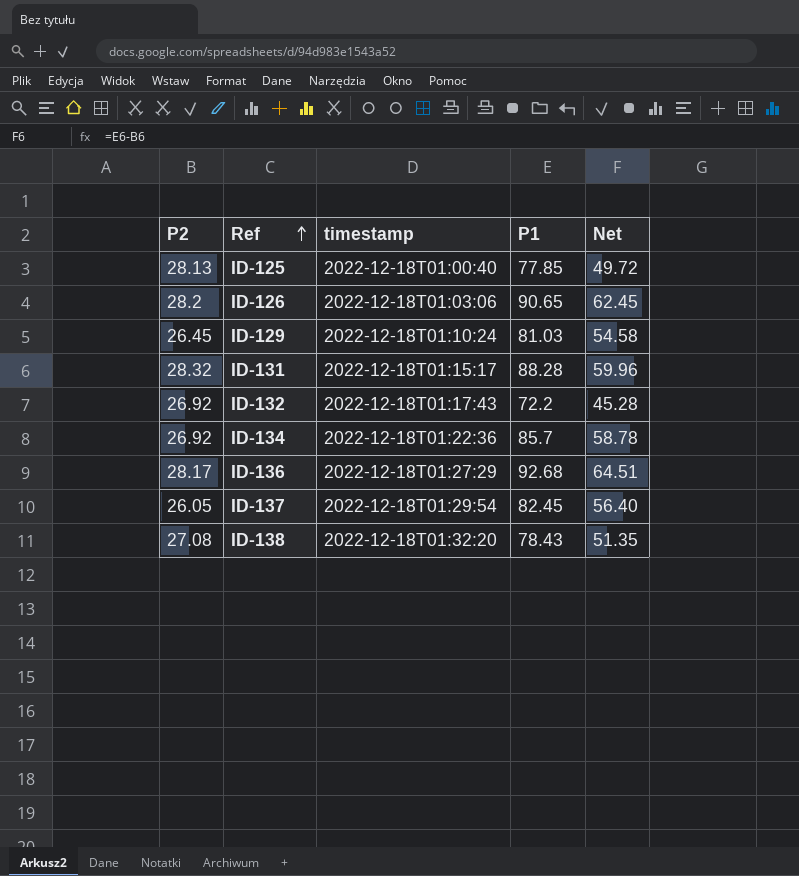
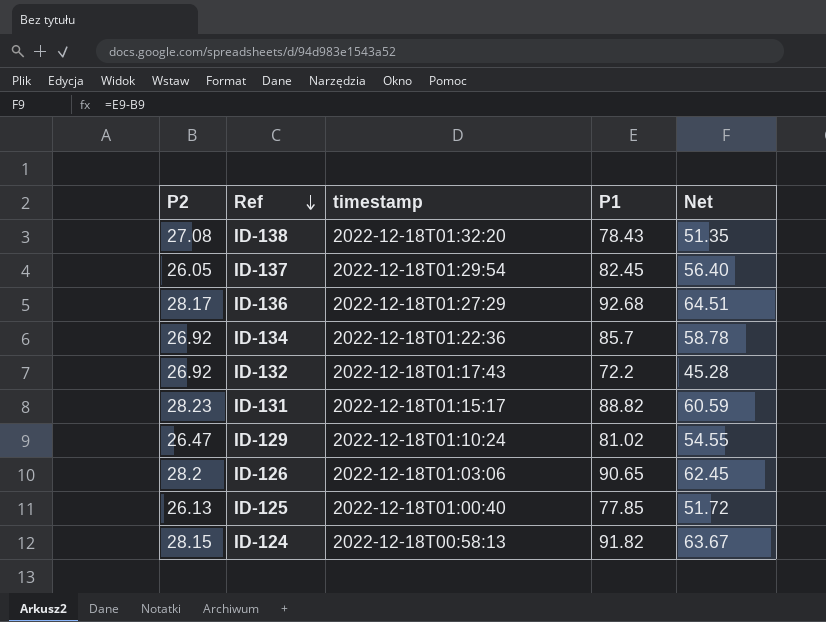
row order: Ref ascending -> Ref descending
ID-131 | P2: 28.32 -> 28.23
ID-131 | P1: 88.28 -> 88.82
ID-131 | Net: 59.96 -> 60.59
ID-129 | P2: 26.45 -> 26.47
ID-129 | P1: 81.03 -> 81.02
ID-129 | Net: 54.58 -> 54.55
ID-125 | P2: 28.13 -> 26.13
ID-125 | Net: 49.72 -> 51.72
row ID-124: none -> 28.15 | 2022-12-18T00:58:13 | 91.82 | 63.67

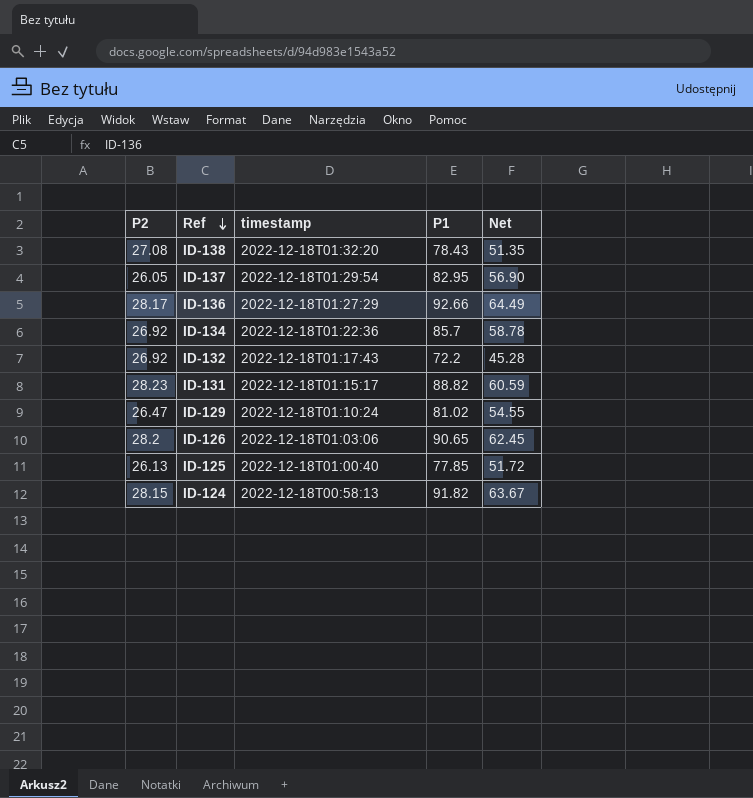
ID-137 | P1: 82.45 -> 82.95
ID-137 | Net: 56.40 -> 56.90
ID-136 | P1: 92.68 -> 92.66
ID-136 | Net: 64.51 -> 64.49

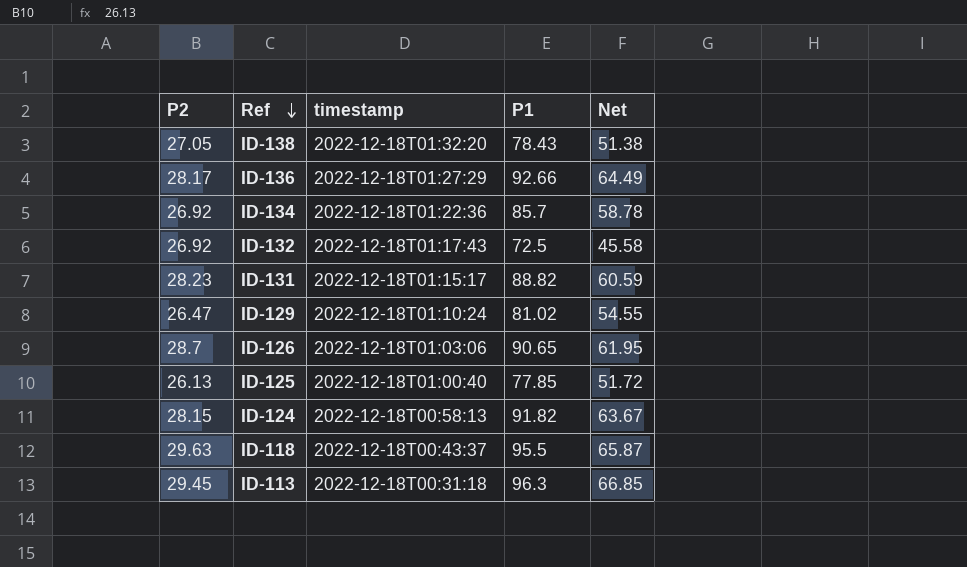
row ID-137: 26.05 | 2022-12-18T01:29:54 | 82.95 | 56.90 -> none
ID-138 | P2: 27.08 -> 27.05
ID-138 | Net: 51.35 -> 51.38
ID-132 | P1: 72.2 -> 72.5
ID-132 | Net: 45.28 -> 45.58
ID-126 | P2: 28.2 -> 28.7
ID-126 | Net: 62.45 -> 61.95
row ID-118: none -> 29.63 | 2022-12-18T00:43:37 | 95.5 | 65.87
row ID-113: none -> 29.45 | 2022-12-18T00:31:18 | 96.3 | 66.85

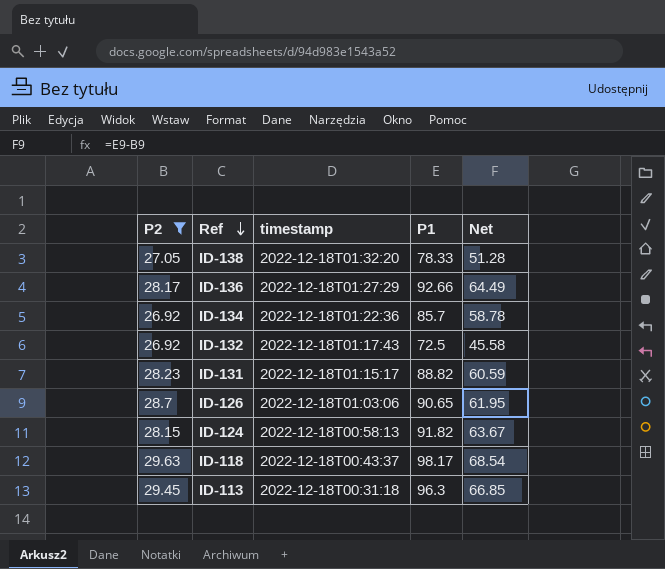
filter: none -> P2 >= 26.92
ID-138 | P1: 78.43 -> 78.33
ID-138 | Net: 51.38 -> 51.28
ID-118 | P1: 95.5 -> 98.17
ID-118 | Net: 65.87 -> 68.54

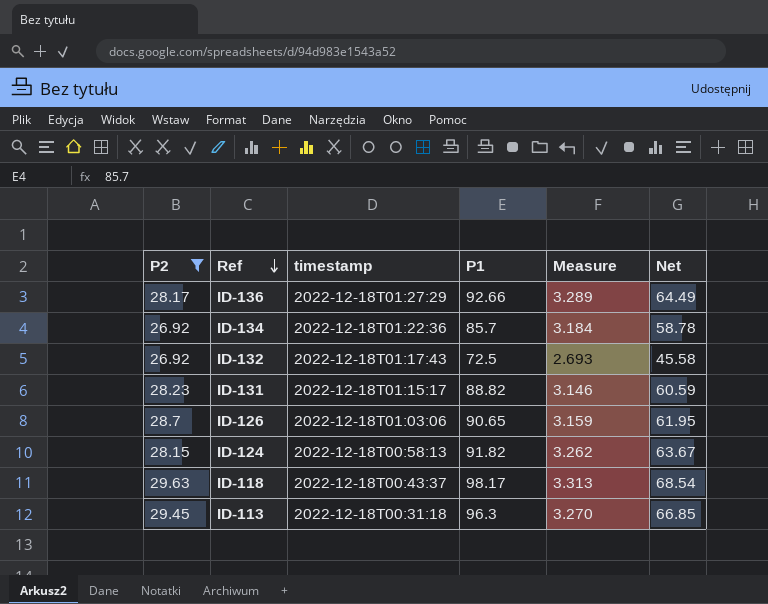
column Measure | formula: none -> [P1] / [P2]
row ID-138: 27.05 | 2022-12-18T01:32:20 | 78.33 | 51.28 -> none

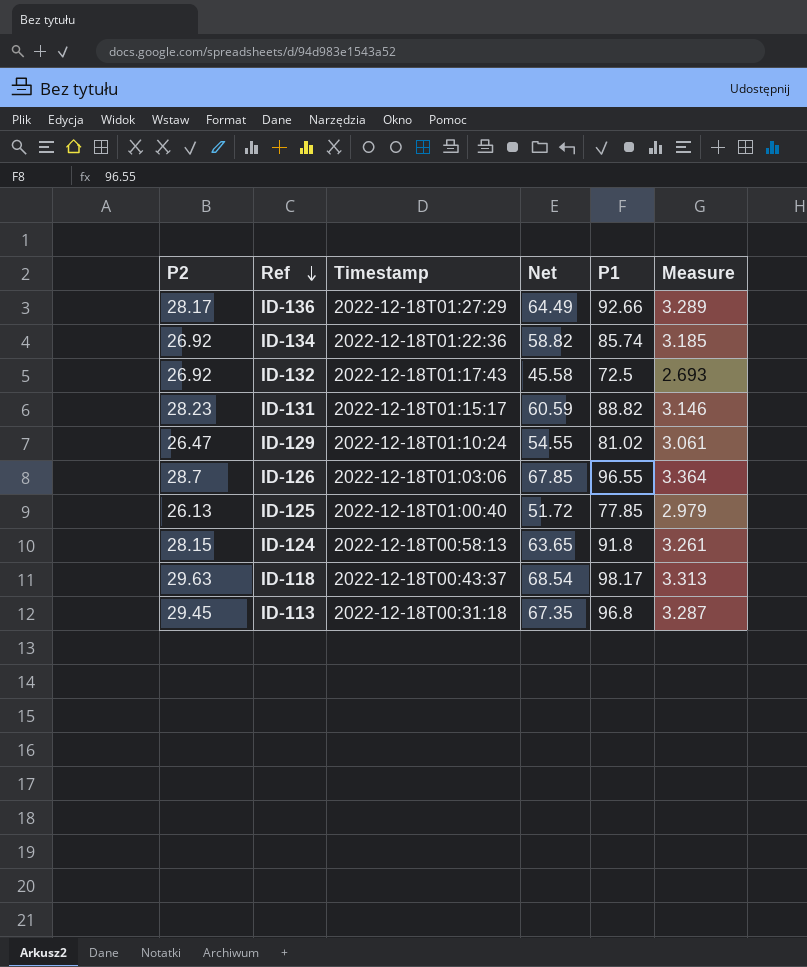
filter: P2 >= 26.92 -> none
column name: timestamp -> Timestamp
column Net | position: 6 -> 4
ID-134 | Net: 58.78 -> 58.82
ID-134 | P1: 85.7 -> 85.74
ID-134 | Measure: 3.184 -> 3.185
ID-126 | Net: 61.95 -> 67.85
ID-126 | P1: 90.65 -> 96.55
ID-126 | Measure: 3.159 -> 3.364
ID-124 | Net: 63.67 -> 63.65
ID-124 | P1: 91.82 -> 91.8
ID-124 | Measure: 3.262 -> 3.261
ID-113 | Net: 66.85 -> 67.35
ID-113 | P1: 96.3 -> 96.8
ID-113 | Measure: 3.270 -> 3.287

